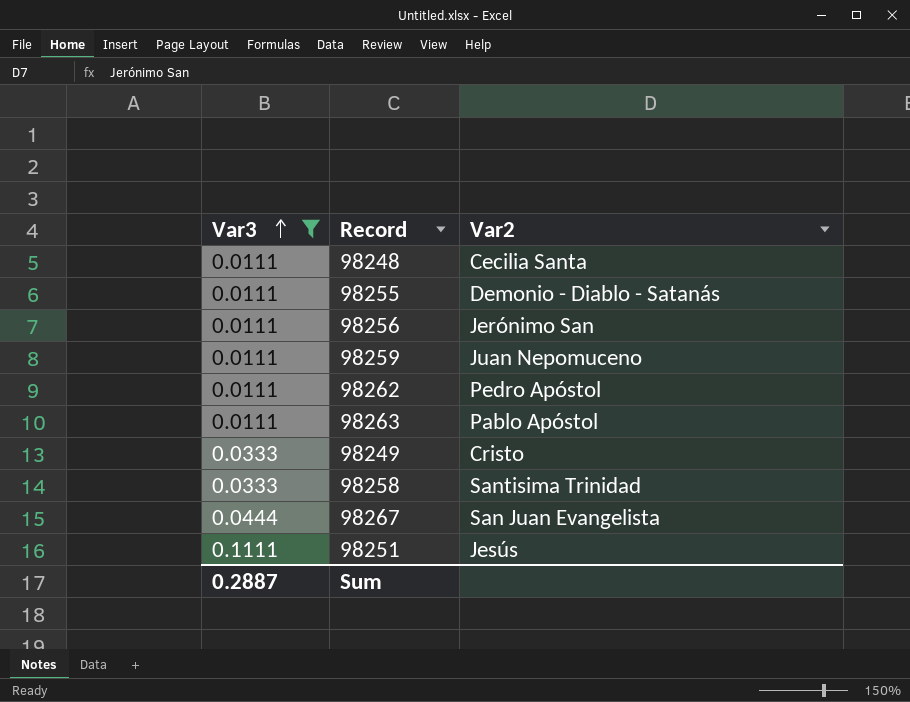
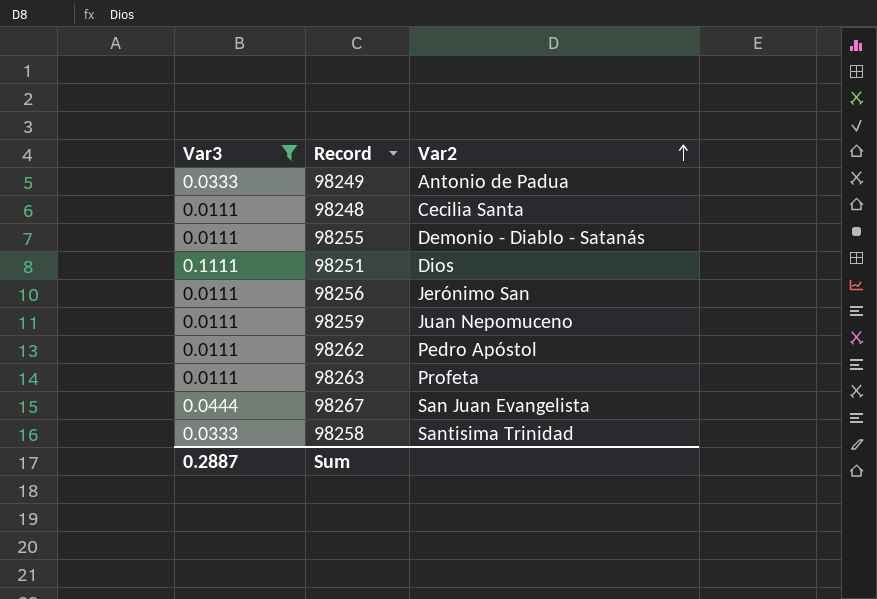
row order: Var3 ascending -> Var2 ascending
98249 | Var2: Cristo -> Antonio de Padua
98251 | Var2: Jesús -> Dios
98263 | Var2: Pablo Apóstol -> Profeta

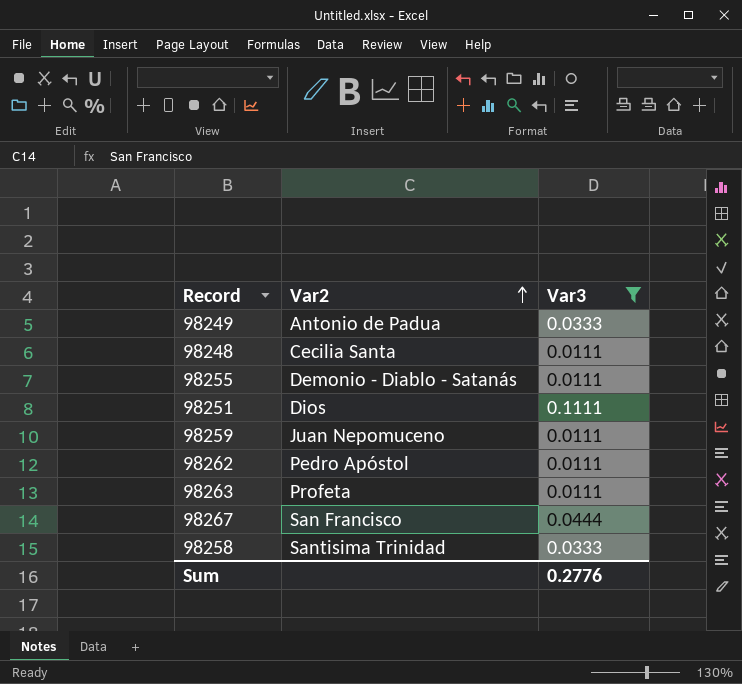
column Var3 | position: 1 -> 3
row 98256: 0.0111 | Jerónimo San -> none
98267 | Var2: San Juan Evangelista -> San Francisco
Sum | Var3: 0.2887 -> 0.2776

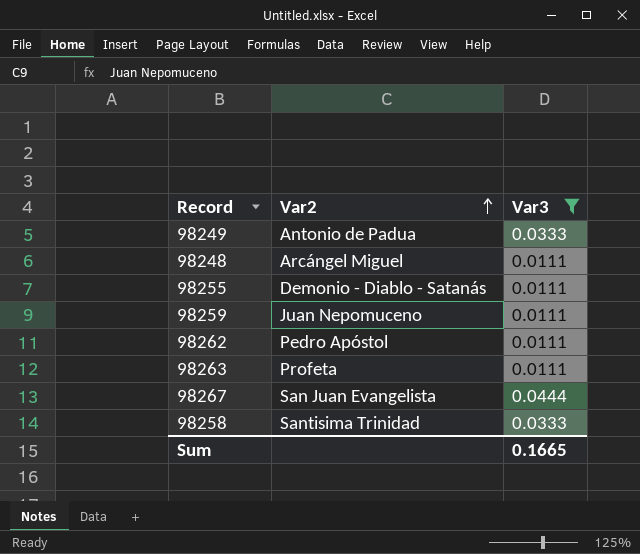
row 98251: Dios | 0.1111 -> none
98248 | Var2: Cecilia Santa -> Arcángel Miguel
98267 | Var2: San Francisco -> San Juan Evangelista
Sum | Var3: 0.2776 -> 0.1665

